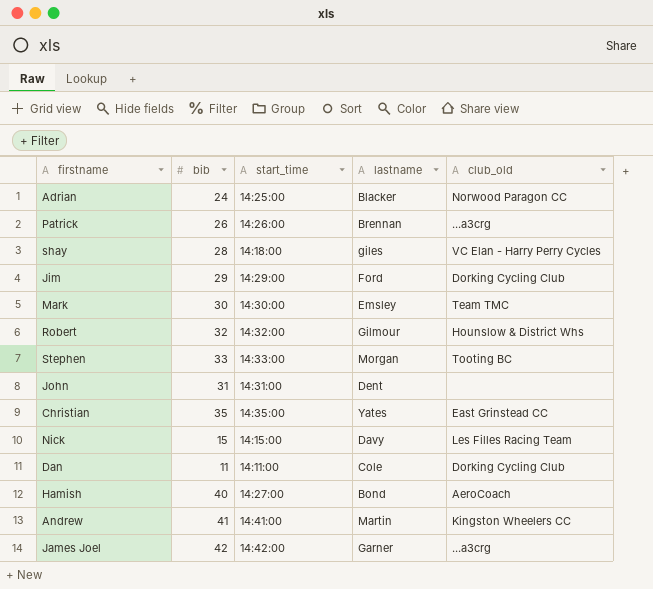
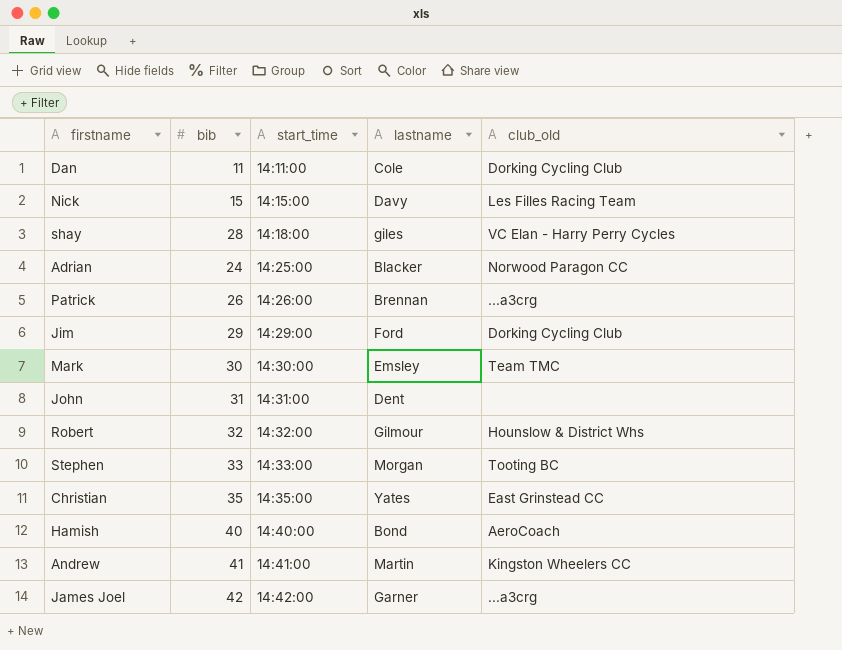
row order: none -> start_time ascending
Hamish | start_time: 14:27:00 -> 14:40:00

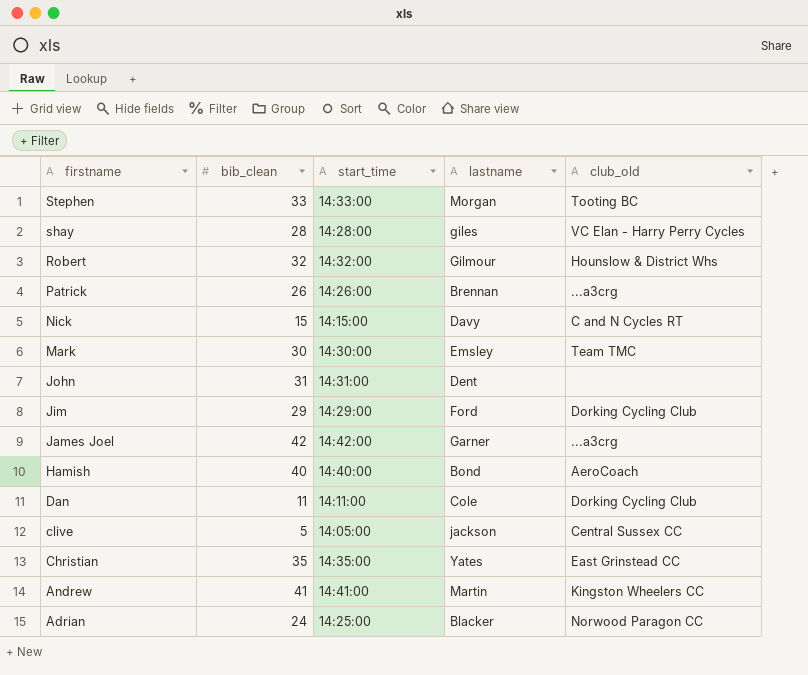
row order: start_time ascending -> firstname descending
column name: bib -> bib_clean
shay | start_time: 14:18:00 -> 14:28:00
Nick | club_old: Les Filles Racing Team -> C and N Cycles RT
row clive: none -> 5 | 14:05:00 | jackson | Central Sussex CC

